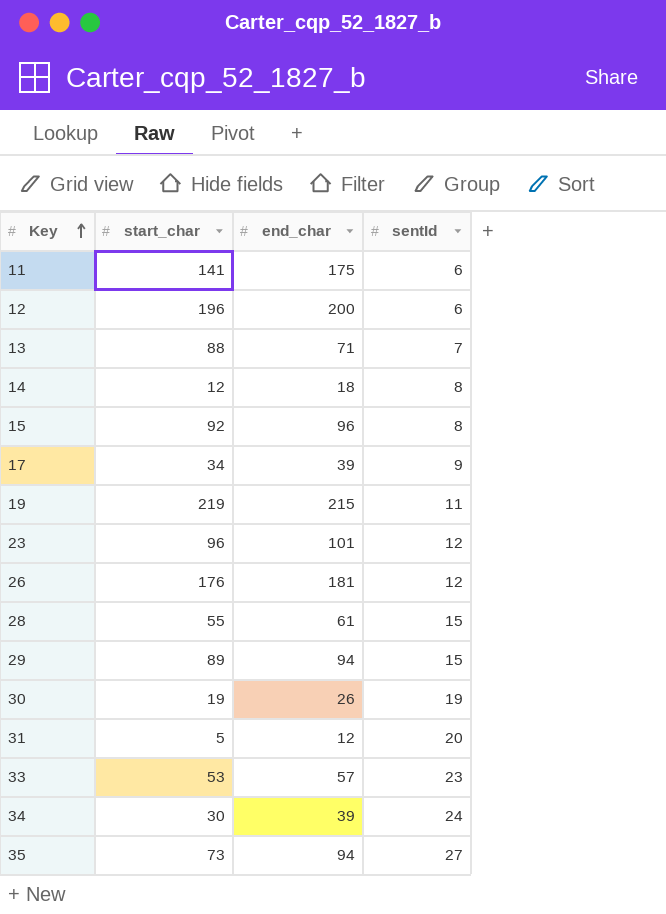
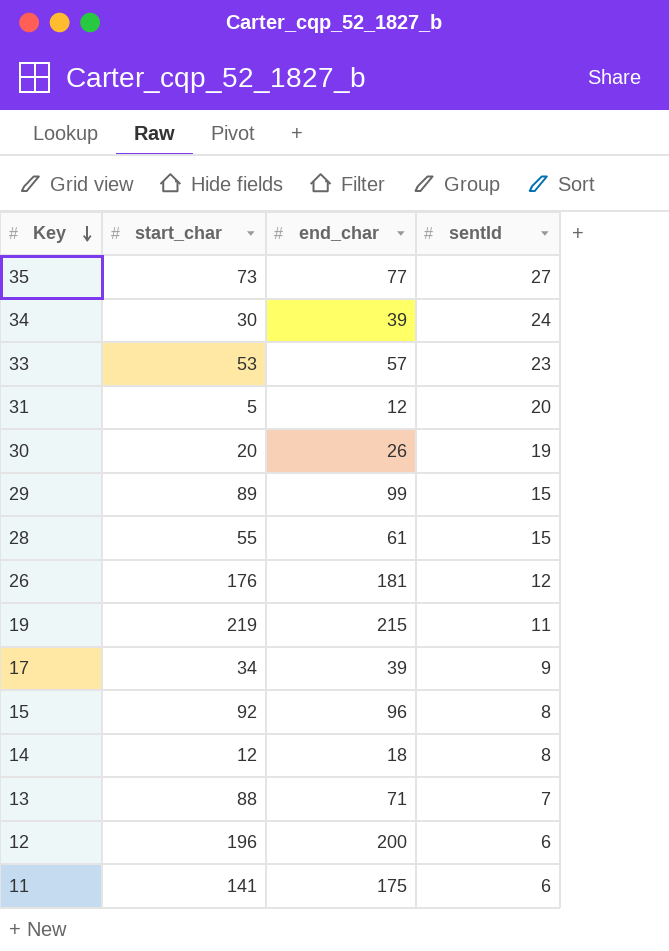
row order: Key ascending -> Key descending
row 23: 96 | 101 | 12 -> none
35 | end_char: 94 -> 77
30 | start_char: 19 -> 20
29 | end_char: 94 -> 99

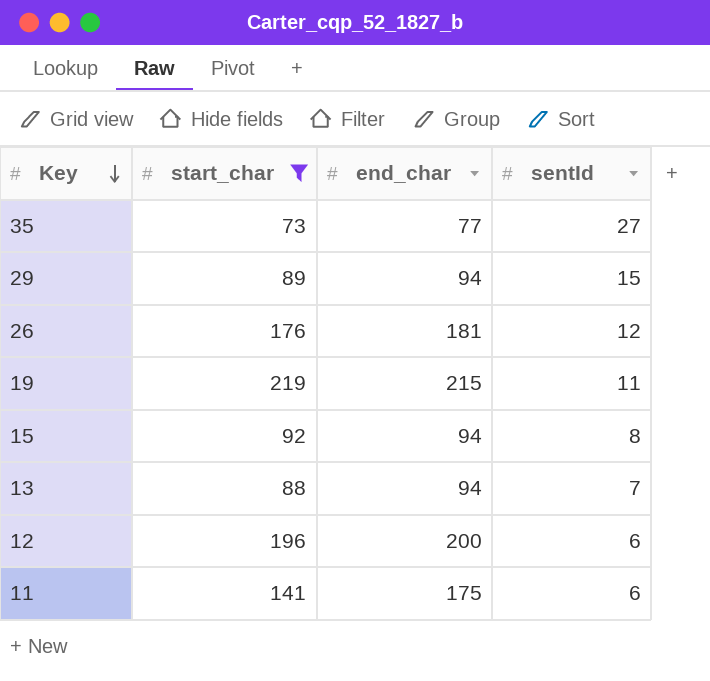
filter: none -> start_char >= 73
29 | end_char: 99 -> 94
15 | end_char: 96 -> 94
13 | end_char: 71 -> 94

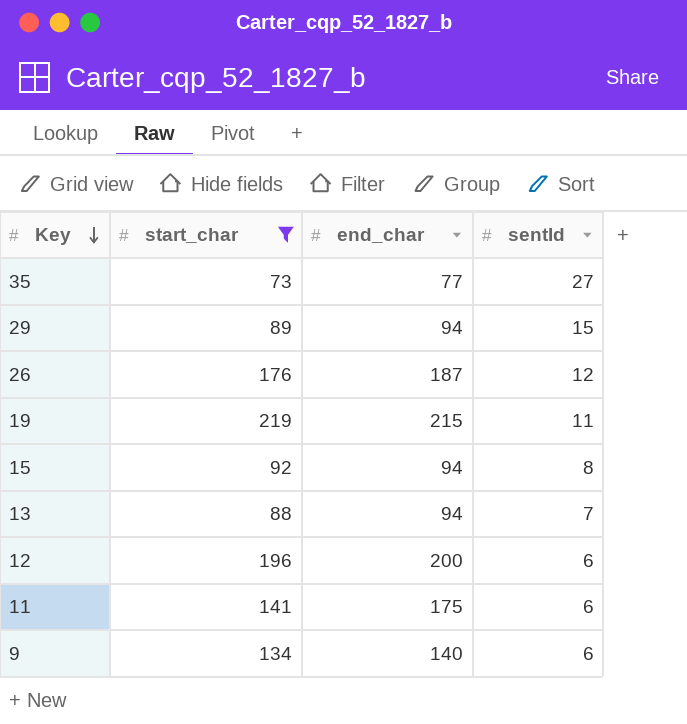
26 | end_char: 181 -> 187
row 9: none -> 134 | 140 | 6

